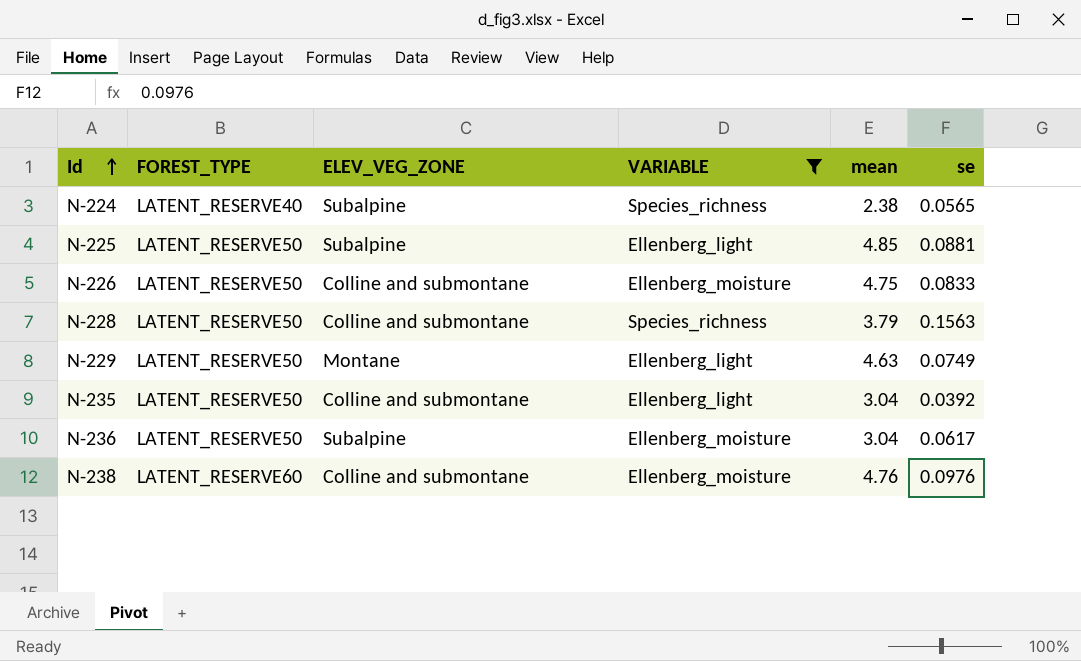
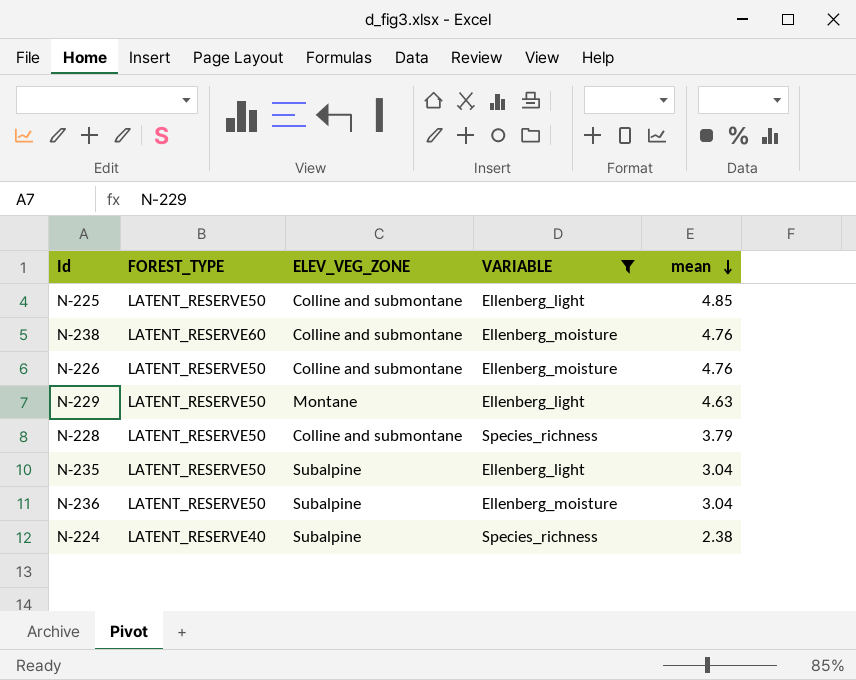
row order: Id ascending -> mean descending
column se | position: 6 -> none
N-225 | ELEV_VEG_ZONE: Subalpine -> Colline and submontane
N-226 | mean: 4.75 -> 4.76
N-235 | ELEV_VEG_ZONE: Colline and submontane -> Subalpine

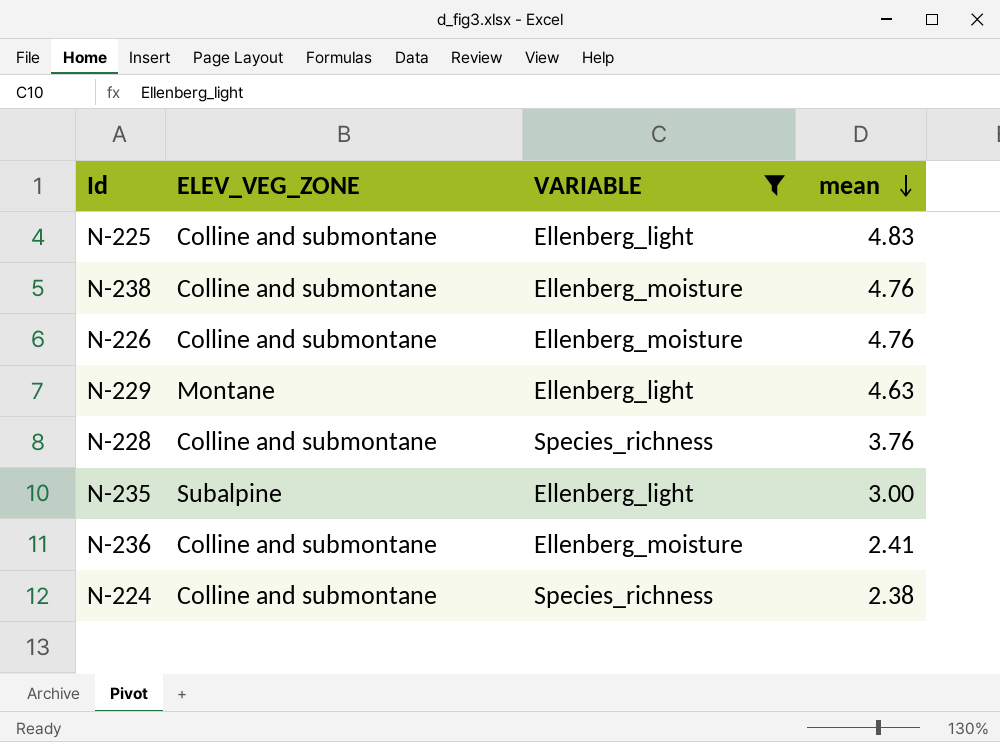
column FOREST_TYPE | position: 2 -> none
N-225 | mean: 4.85 -> 4.83
N-228 | mean: 3.79 -> 3.76
N-235 | mean: 3.04 -> 3.00
N-236 | ELEV_VEG_ZONE: Subalpine -> Colline and submontane
N-236 | mean: 3.04 -> 2.41
N-224 | ELEV_VEG_ZONE: Subalpine -> Colline and submontane

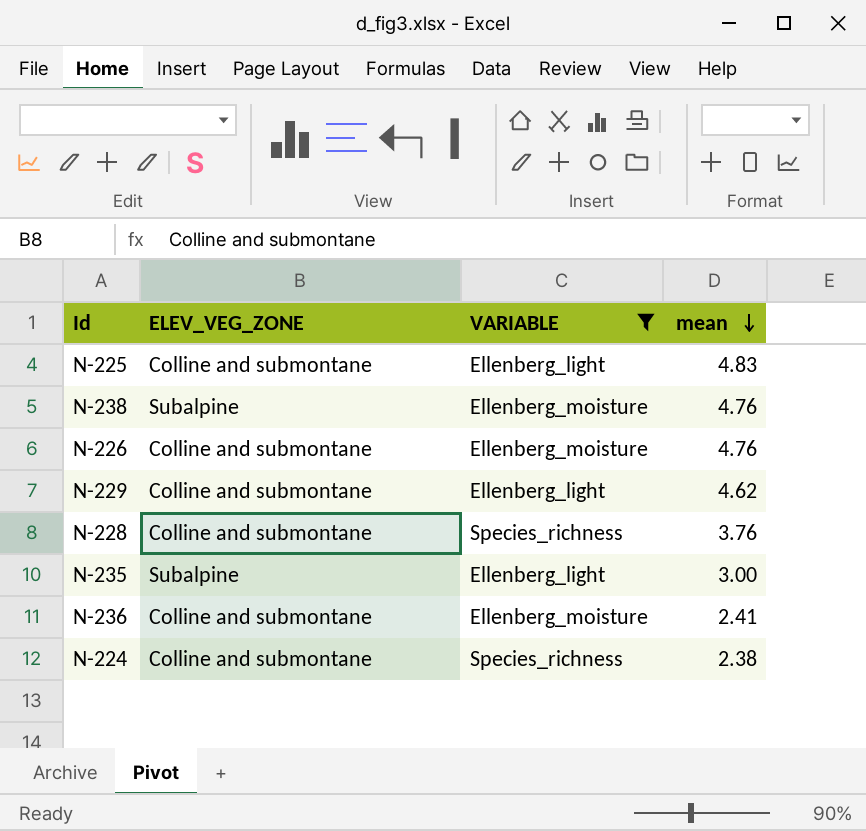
N-238 | ELEV_VEG_ZONE: Colline and submontane -> Subalpine
N-229 | ELEV_VEG_ZONE: Montane -> Colline and submontane
N-229 | mean: 4.63 -> 4.62

